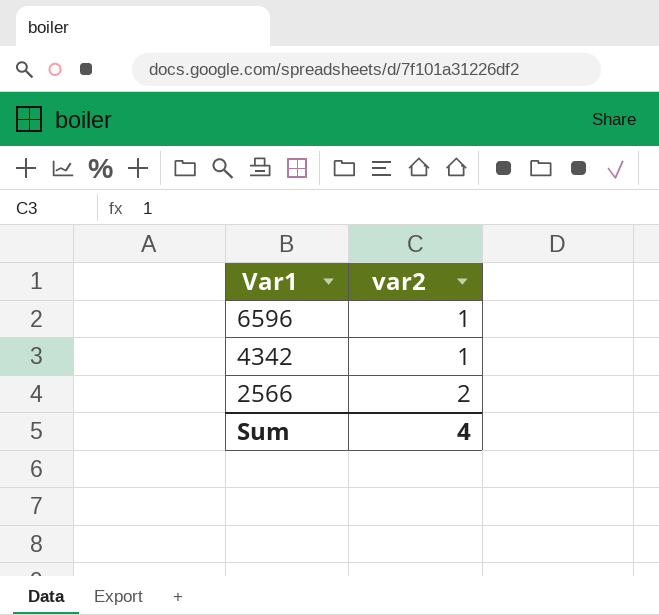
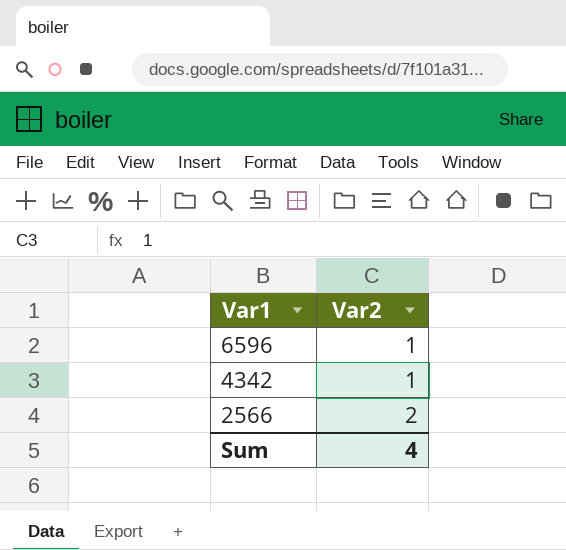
column name: var2 -> Var2

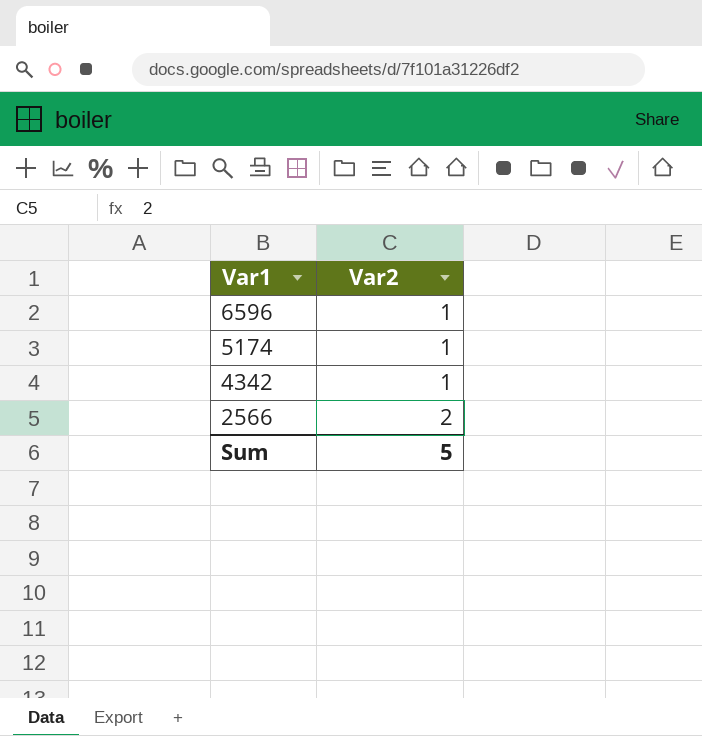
row 5174: none -> 1
Sum | Var2: 4 -> 5

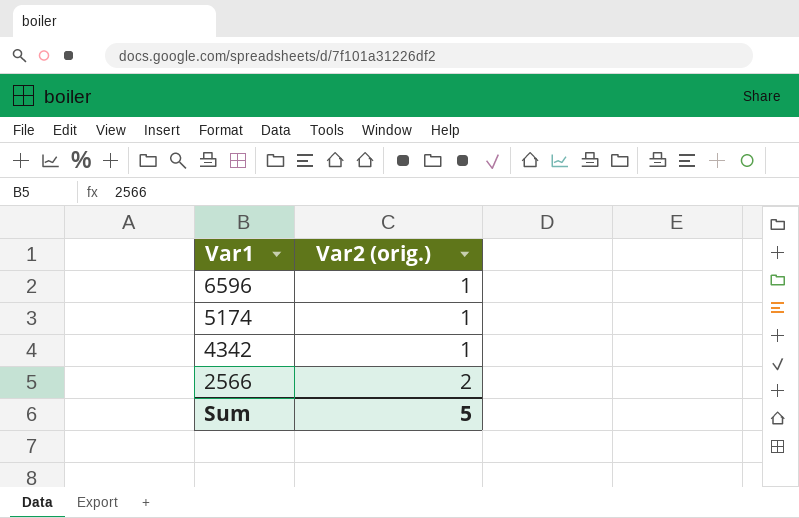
column name: Var2 -> Var2 (orig.)

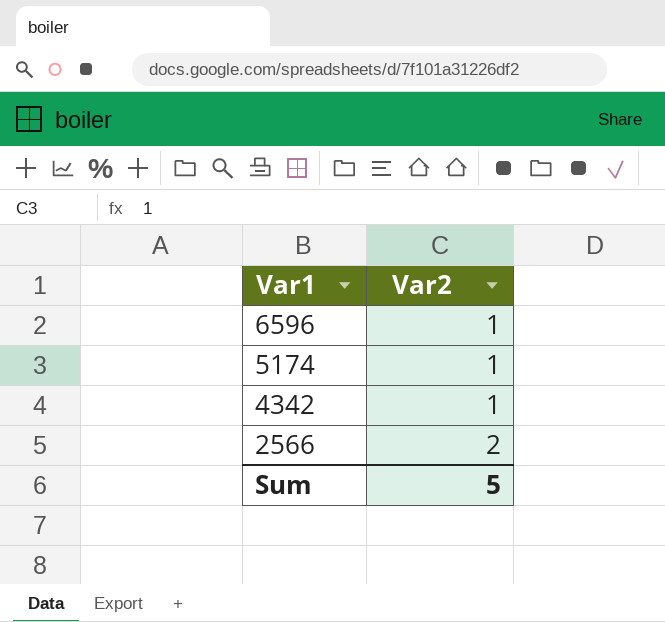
column name: Var2 (orig.) -> Var2

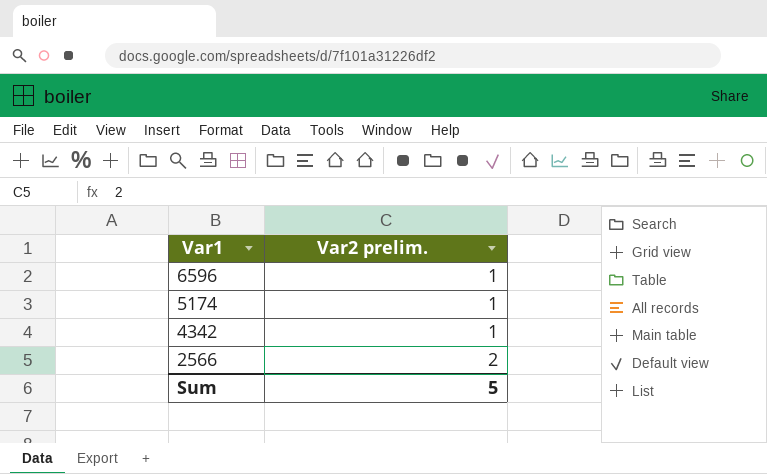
column name: Var2 -> Var2 prelim.

